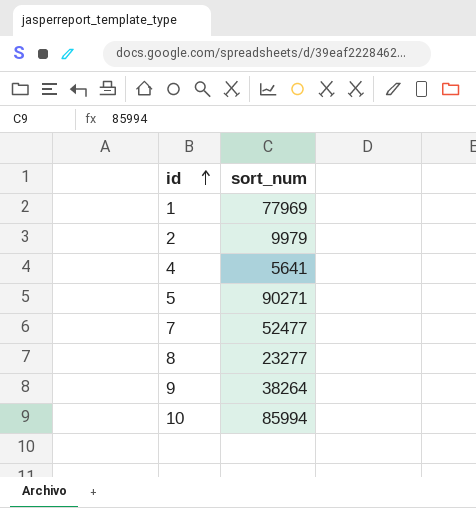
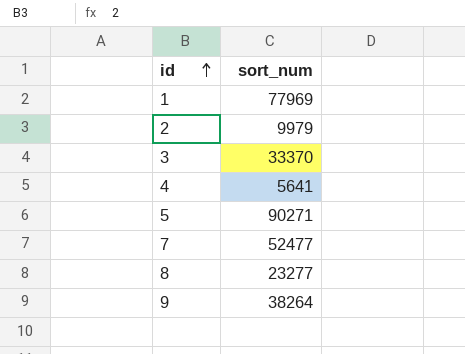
row 10: 85994 -> none
row 3: none -> 33370

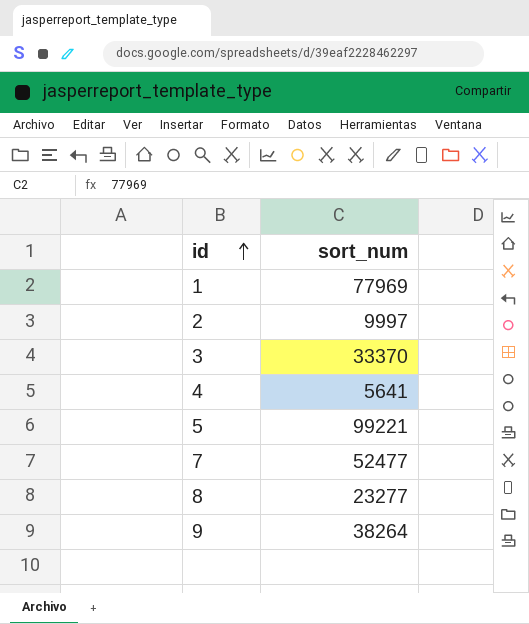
2 | sort_num: 9979 -> 9997
5 | sort_num: 90271 -> 99221

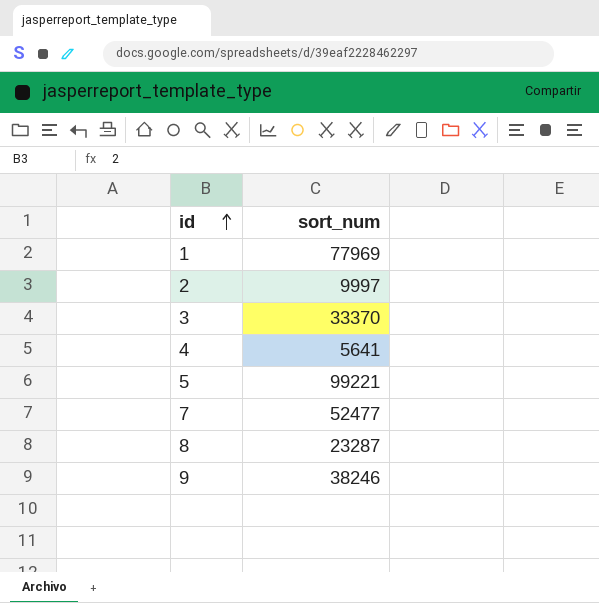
8 | sort_num: 23277 -> 23287
9 | sort_num: 38264 -> 38246

